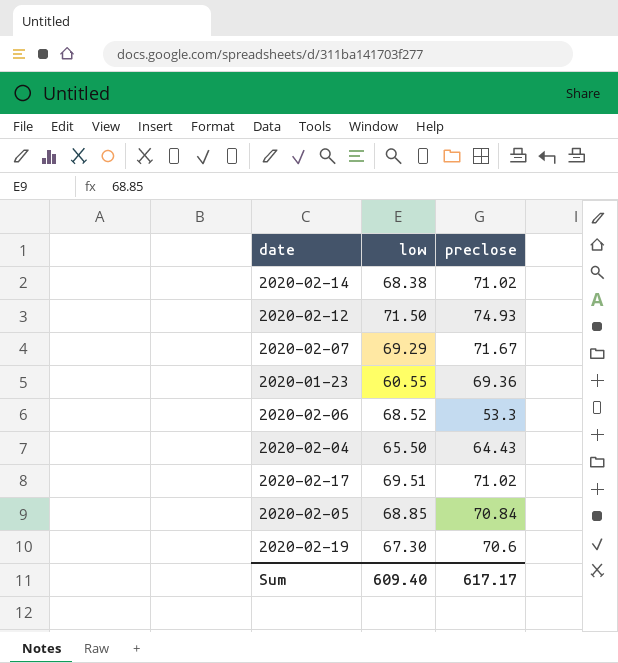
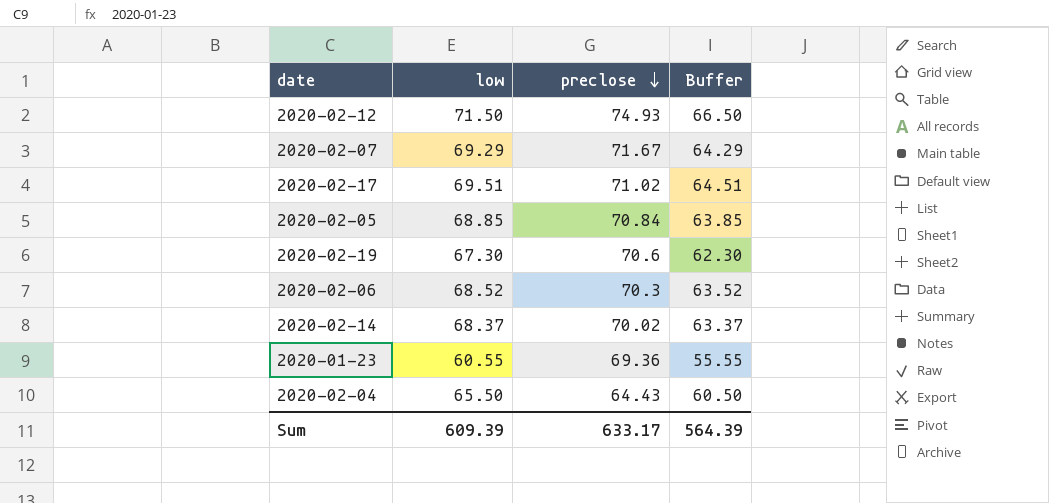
row order: none -> preclose descending
column Buffer | formula: none -> [low] - 5
2020-02-06 | preclose: 53.3 -> 70.3
2020-02-14 | low: 68.38 -> 68.37
2020-02-14 | preclose: 71.02 -> 70.02
Sum | low: 609.40 -> 609.39
Sum | preclose: 617.17 -> 633.17

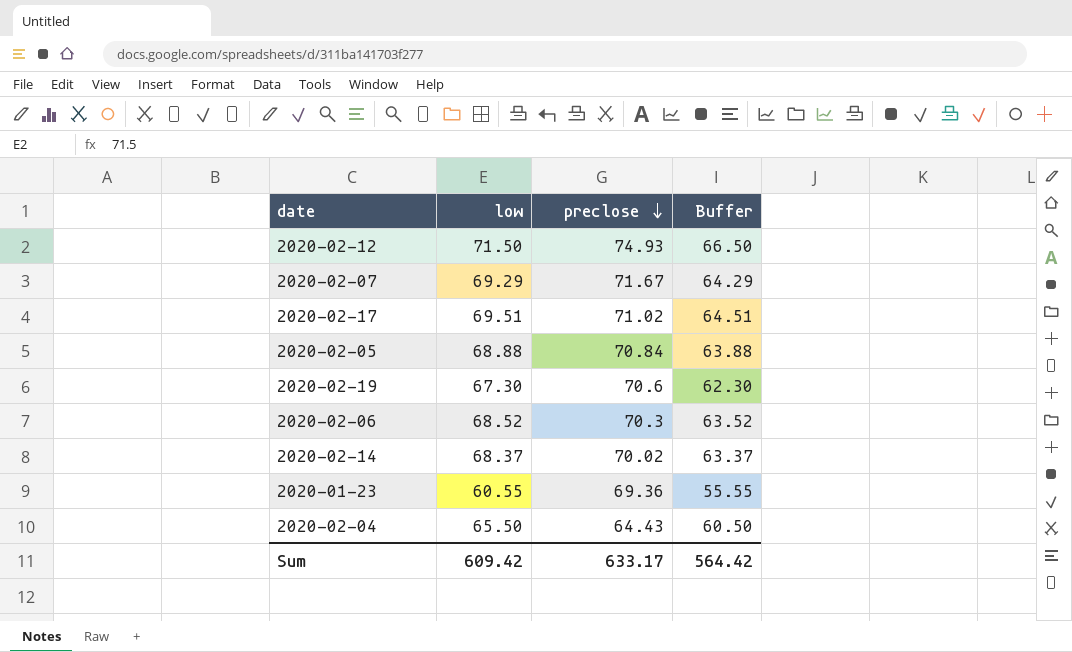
2020-02-05 | low: 68.85 -> 68.88
2020-02-05 | Buffer: 63.85 -> 63.88
Sum | low: 609.39 -> 609.42
Sum | Buffer: 564.39 -> 564.42

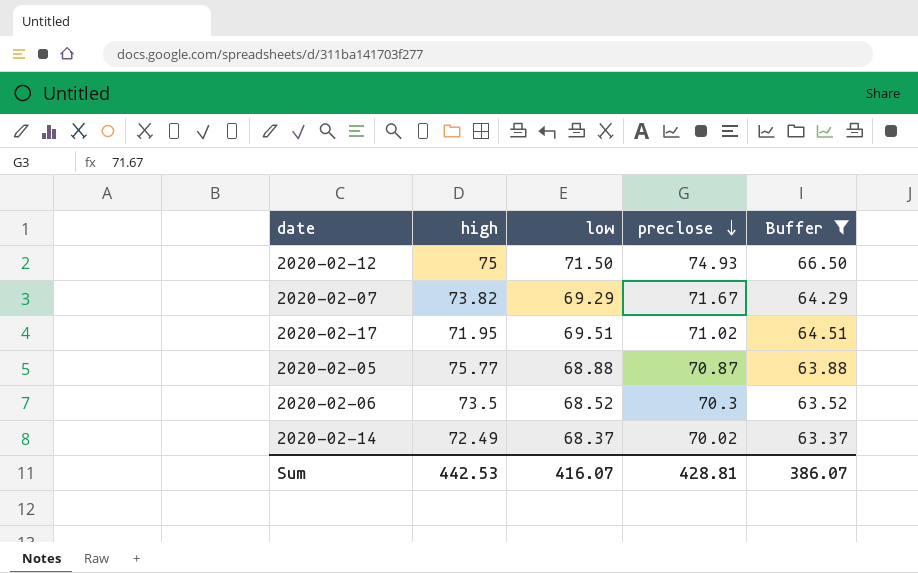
filter: none -> Buffer >= 63.37
column high | position: none -> 2
2020-02-05 | preclose: 70.84 -> 70.87
Sum | low: 609.42 -> 416.07
Sum | preclose: 633.17 -> 428.81
Sum | Buffer: 564.42 -> 386.07

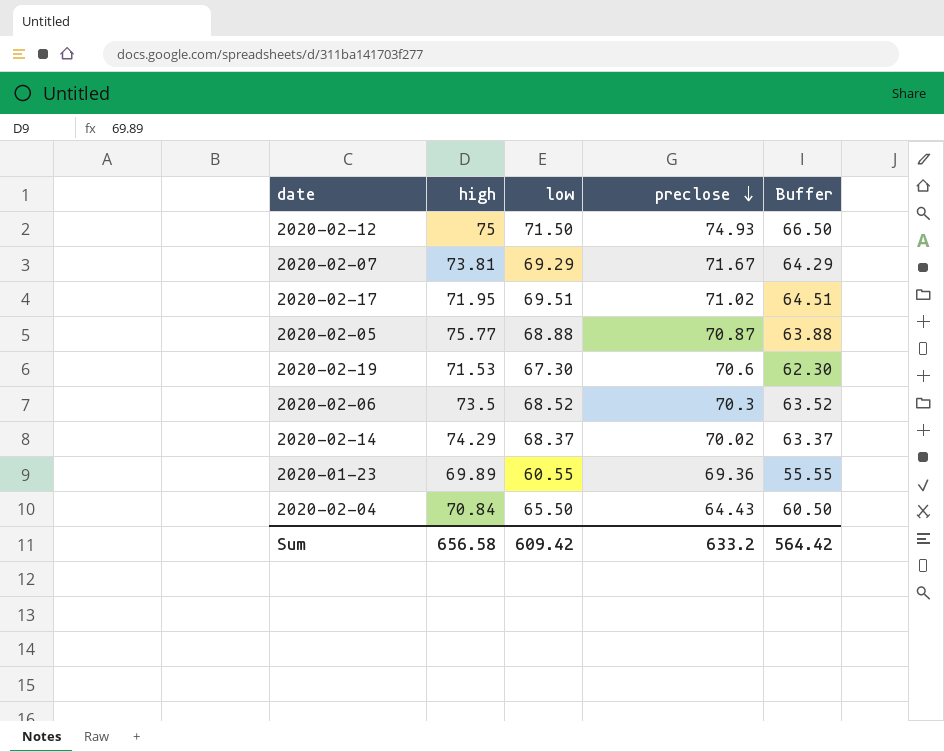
filter: Buffer >= 63.37 -> none
2020-02-07 | high: 73.82 -> 73.81
2020-02-14 | high: 72.49 -> 74.29
Sum | high: 442.53 -> 656.58
Sum | low: 416.07 -> 609.42
Sum | preclose: 428.81 -> 633.2
Sum | Buffer: 386.07 -> 564.42

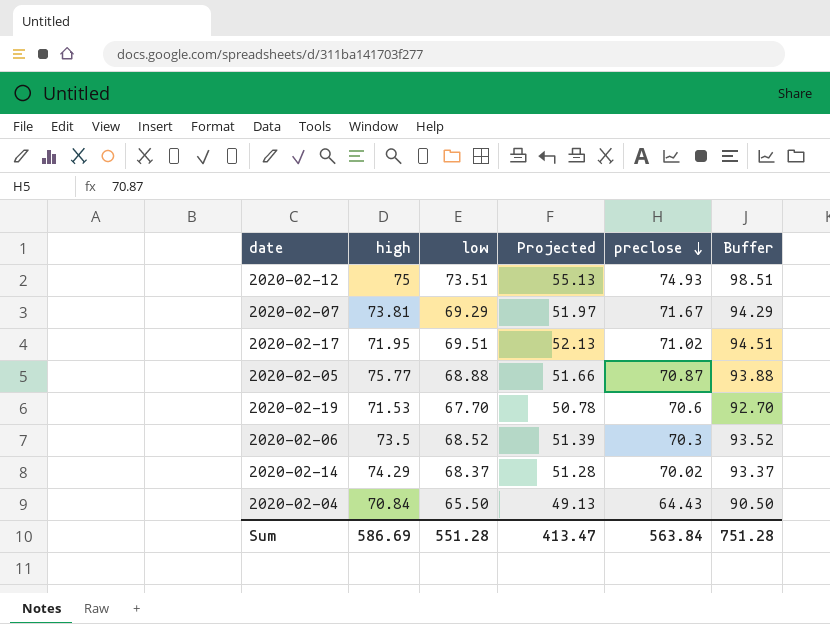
column Projected | formula: none -> [low] * 0.75
column Buffer | formula: [low] - 5 -> [low] + 25
row 2020-01-23: 69.89 | 60.55 | 69.36 | 55.55 -> none
2020-02-12 | low: 71.50 -> 73.51
2020-02-19 | low: 67.30 -> 67.70
Sum | high: 656.58 -> 586.69
Sum | low: 609.42 -> 551.28
Sum | preclose: 633.2 -> 563.84
Sum | Buffer: 564.42 -> 751.28

